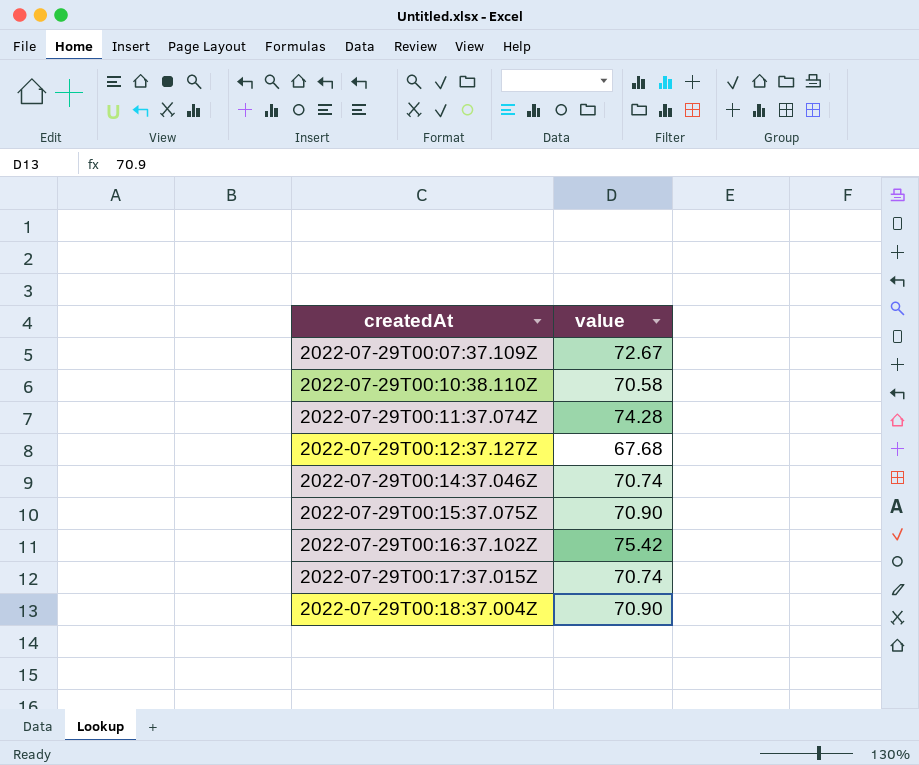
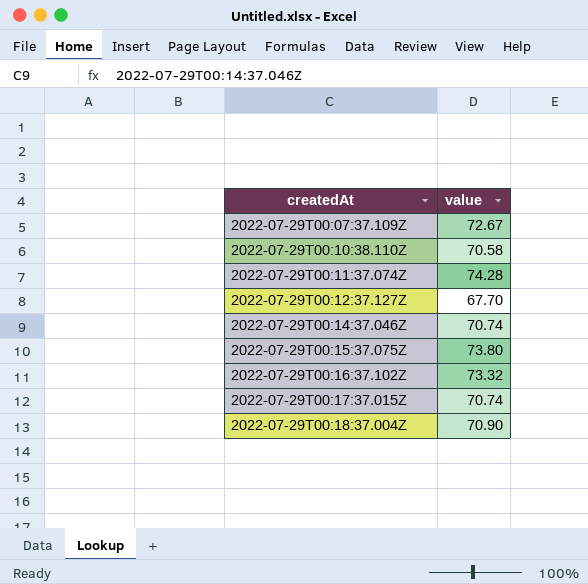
2022-07-29T00:12:37.127Z | value: 67.68 -> 67.70
2022-07-29T00:15:37.075Z | value: 70.90 -> 73.80
2022-07-29T00:16:37.102Z | value: 75.42 -> 73.32

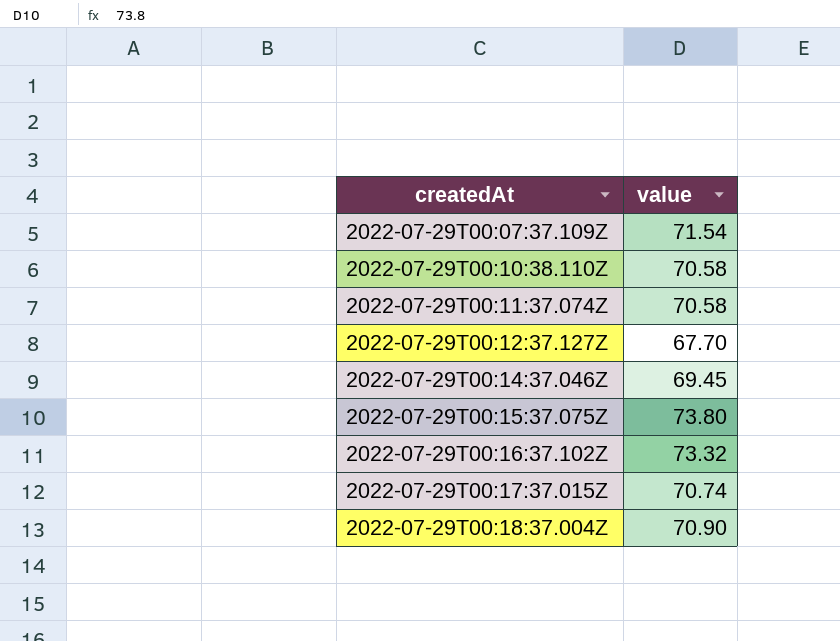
2022-07-29T00:07:37.109Z | value: 72.67 -> 71.54
2022-07-29T00:11:37.074Z | value: 74.28 -> 70.58
2022-07-29T00:14:37.046Z | value: 70.74 -> 69.45

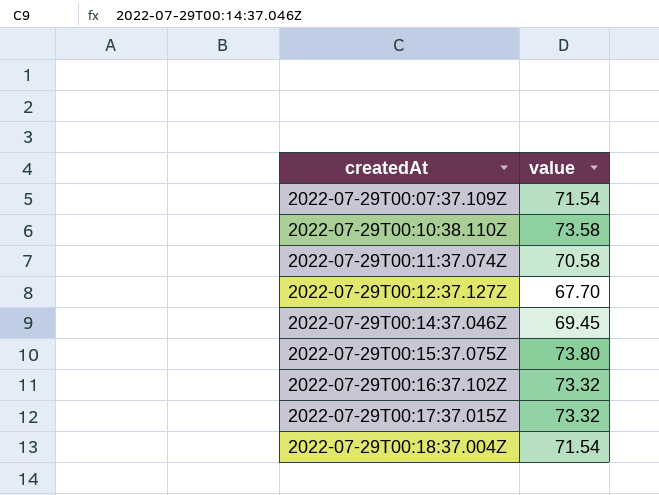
2022-07-29T00:10:38.110Z | value: 70.58 -> 73.58
2022-07-29T00:17:37.015Z | value: 70.74 -> 73.32
2022-07-29T00:18:37.004Z | value: 70.90 -> 71.54

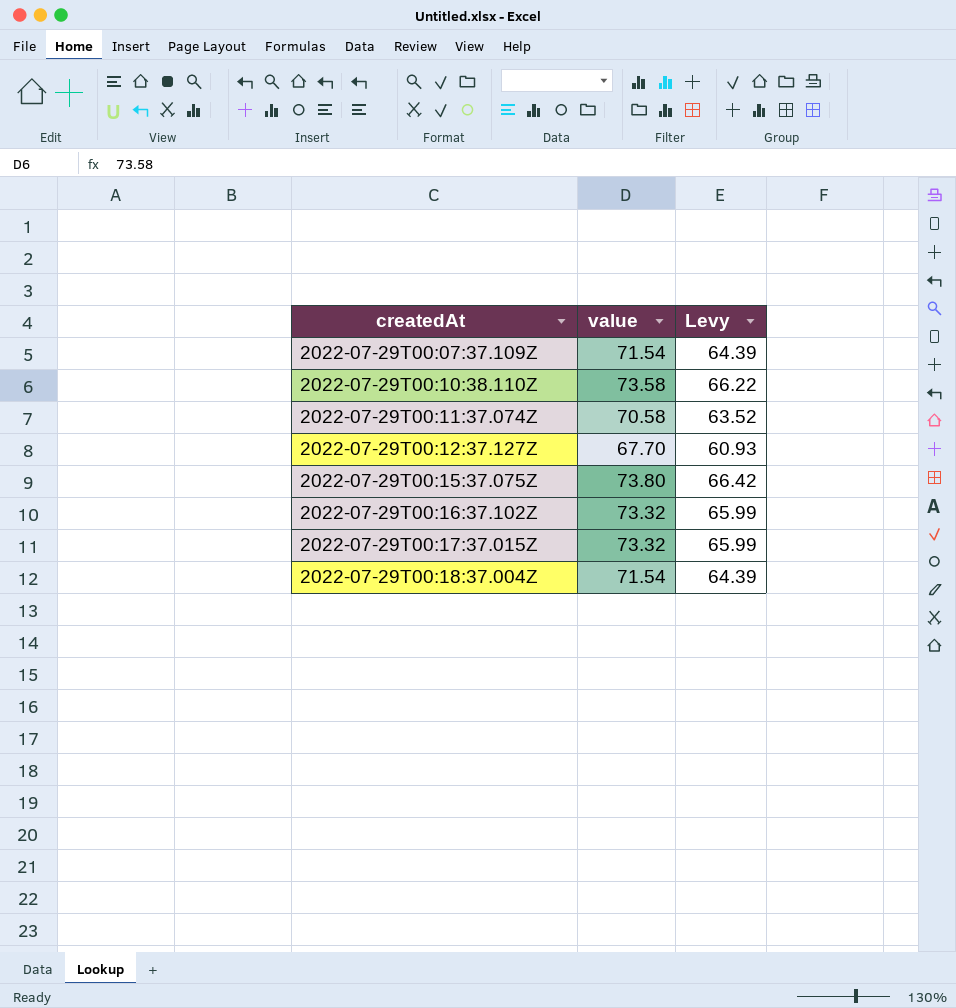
column Levy | formula: none -> [value] * 0.9
row 2022-07-29T00:14:37.046Z: 69.45 -> none

